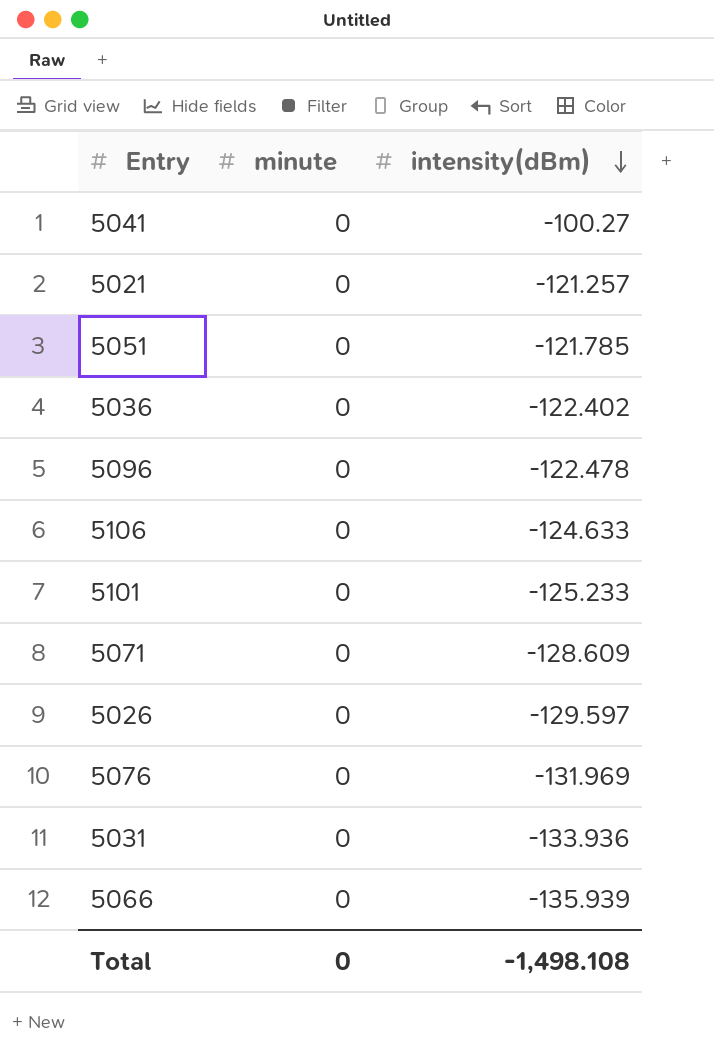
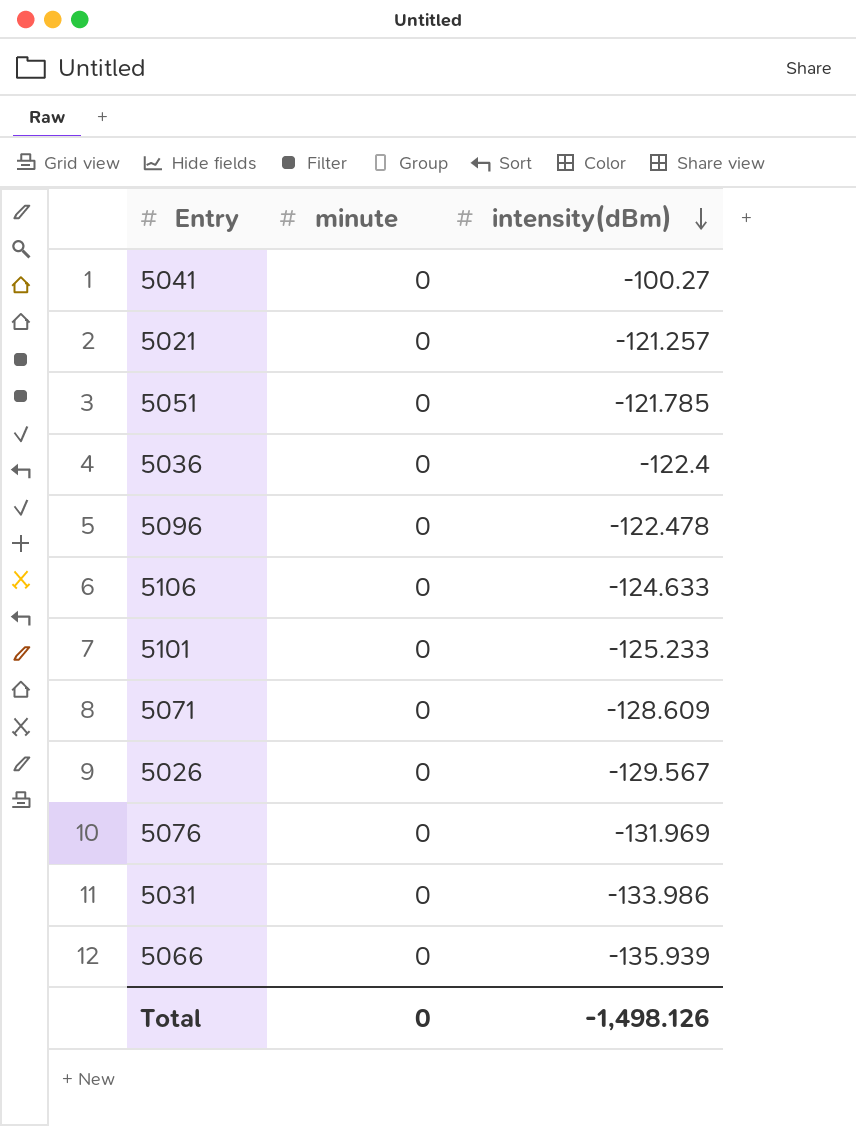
5036 | intensity(dBm): -122.402 -> -122.4
5026 | intensity(dBm): -129.597 -> -129.567
5031 | intensity(dBm): -133.936 -> -133.986
Total | intensity(dBm): -1,498.108 -> -1,498.126

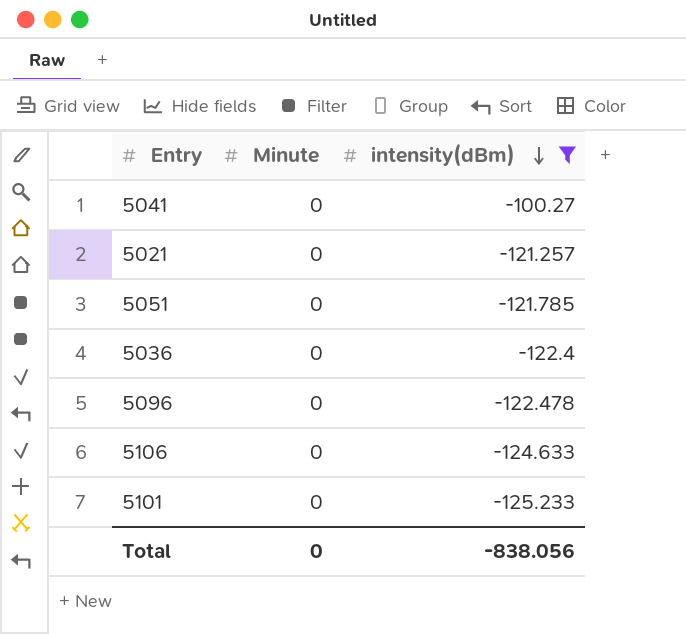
filter: none -> intensity(dBm) >= -125.233
column name: minute -> Minute
Total | intensity(dBm): -1,498.126 -> -838.056

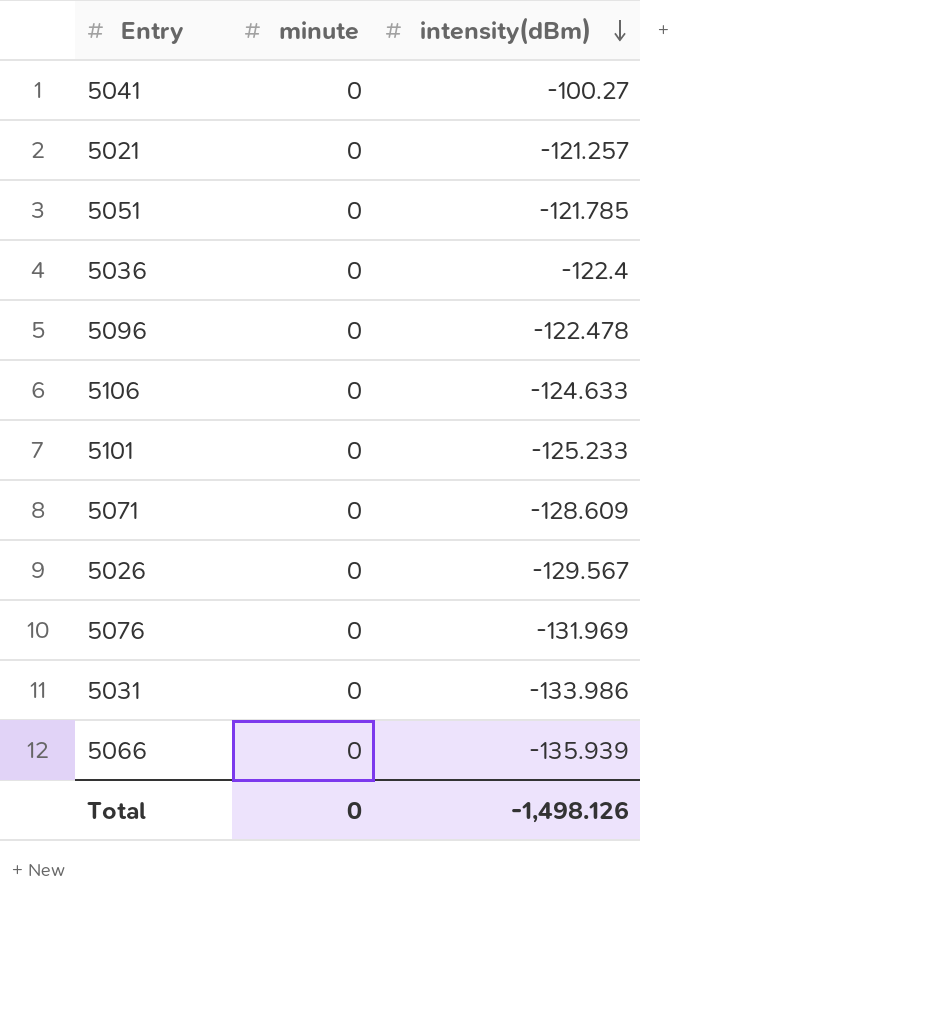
filter: intensity(dBm) >= -125.233 -> none
column name: Minute -> minute
Total | intensity(dBm): -838.056 -> -1,498.126

